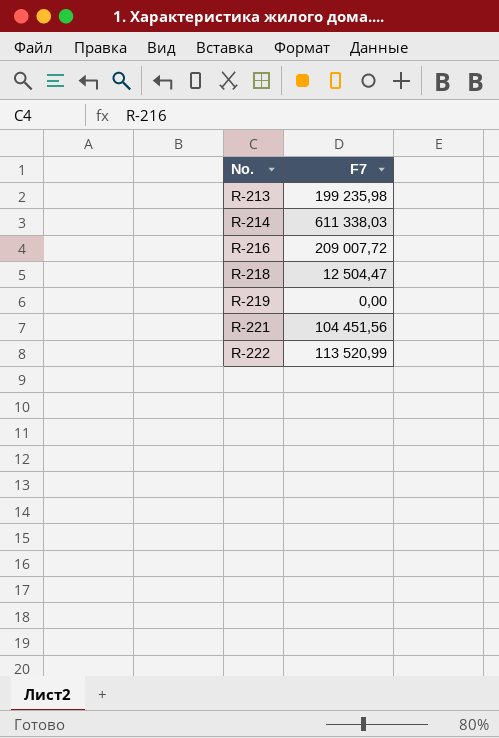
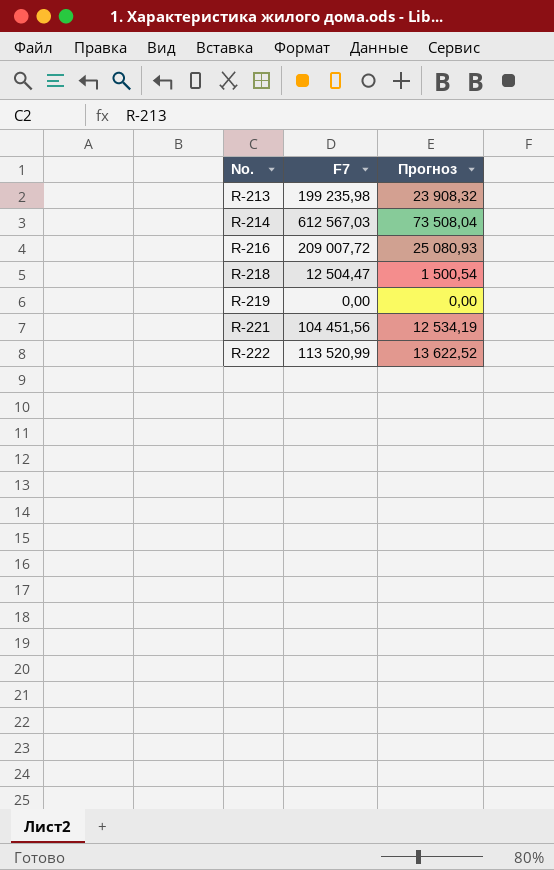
column Прогноз | formula: none -> [F7] * 0,12
R-214 | F7: 611 338,03 -> 612 567,03

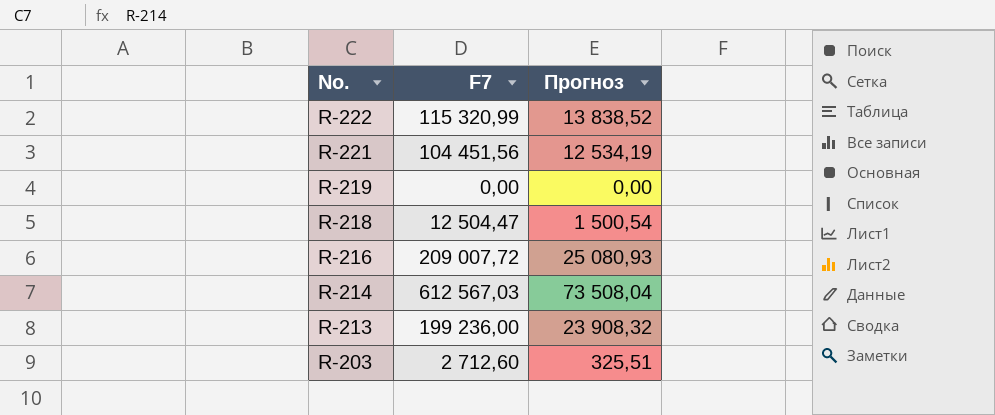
row order: No. ascending -> No. descending
R-222 | F7: 113 520,99 -> 115 320,99
R-222 | Прогноз: 13 622,52 -> 13 838,52
R-213 | F7: 199 235,98 -> 199 236,00
row R-203: none -> 2 712,60 | 325,51

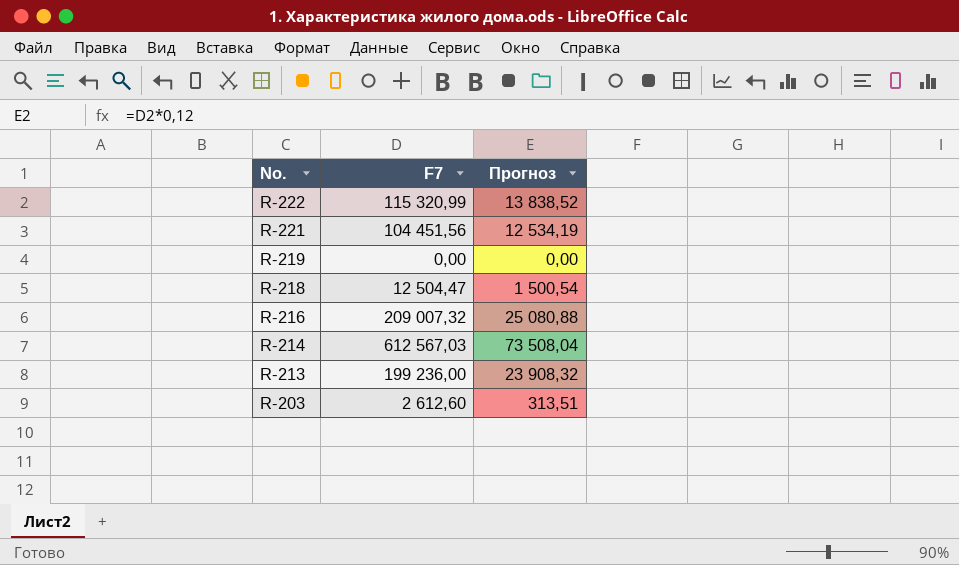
R-216 | F7: 209 007,72 -> 209 007,32
R-216 | Прогноз: 25 080,93 -> 25 080,88
R-203 | F7: 2 712,60 -> 2 612,60
R-203 | Прогноз: 325,51 -> 313,51

